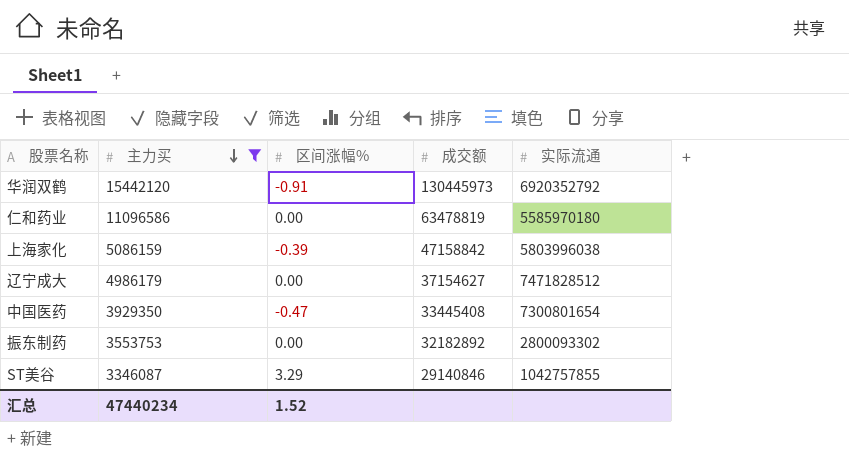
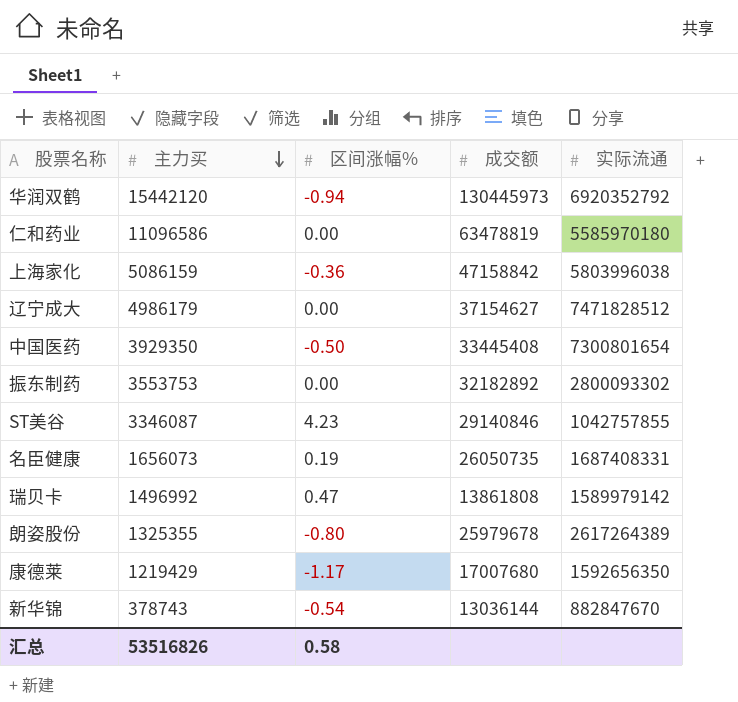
filter: 主力买 >= 3346087 -> none
华润双鹤 | 区间涨幅%: -0.91 -> -0.94
上海家化 | 区间涨幅%: -0.39 -> -0.36
中国医药 | 区间涨幅%: -0.47 -> -0.50
ST美谷 | 区间涨幅%: 3.29 -> 4.23
汇总 | 主力买: 47440234 -> 53516826
汇总 | 区间涨幅%: 1.52 -> 0.58

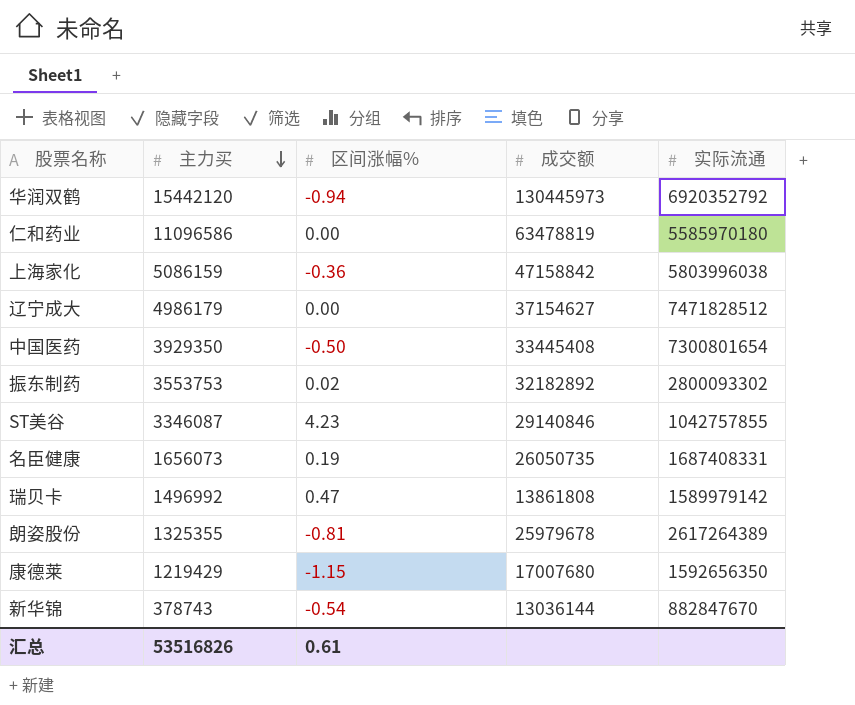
振东制药 | 区间涨幅%: 0.00 -> 0.02
朗姿股份 | 区间涨幅%: -0.80 -> -0.81
康德莱 | 区间涨幅%: -1.17 -> -1.15
汇总 | 区间涨幅%: 0.58 -> 0.61

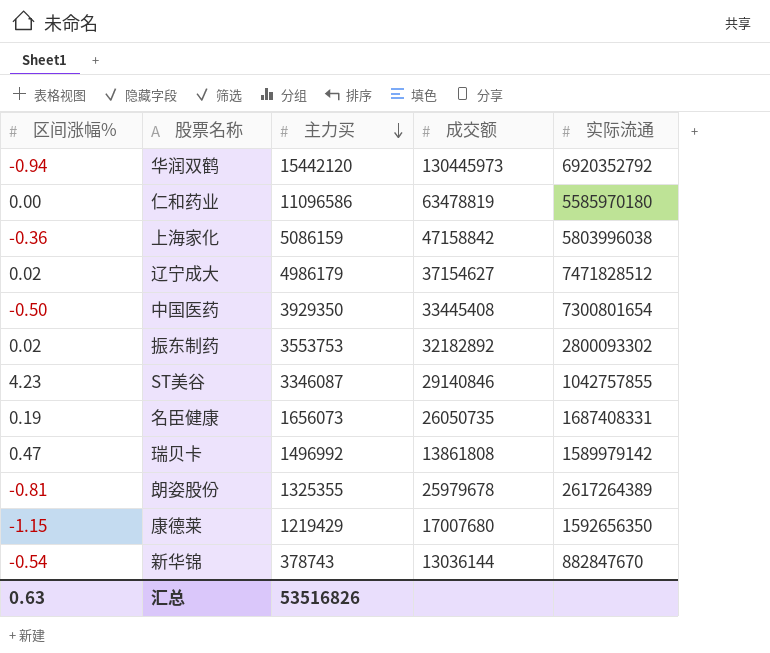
column 区间涨幅% | position: 3 -> 1
辽宁成大 | 区间涨幅%: 0.00 -> 0.02
汇总 | 区间涨幅%: 0.61 -> 0.63

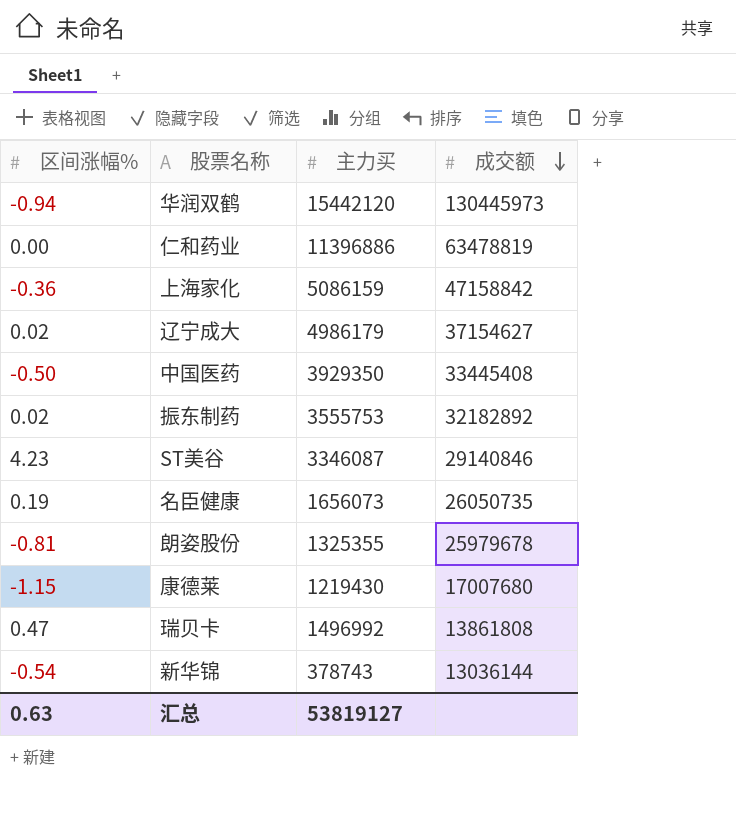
row order: 主力买 descending -> 成交额 descending
column 实际流通 | position: 5 -> none
仁和药业 | 主力买: 11096586 -> 11396886
振东制药 | 主力买: 3553753 -> 3555753
康德莱 | 主力买: 1219429 -> 1219430
汇总 | 主力买: 53516826 -> 53819127

